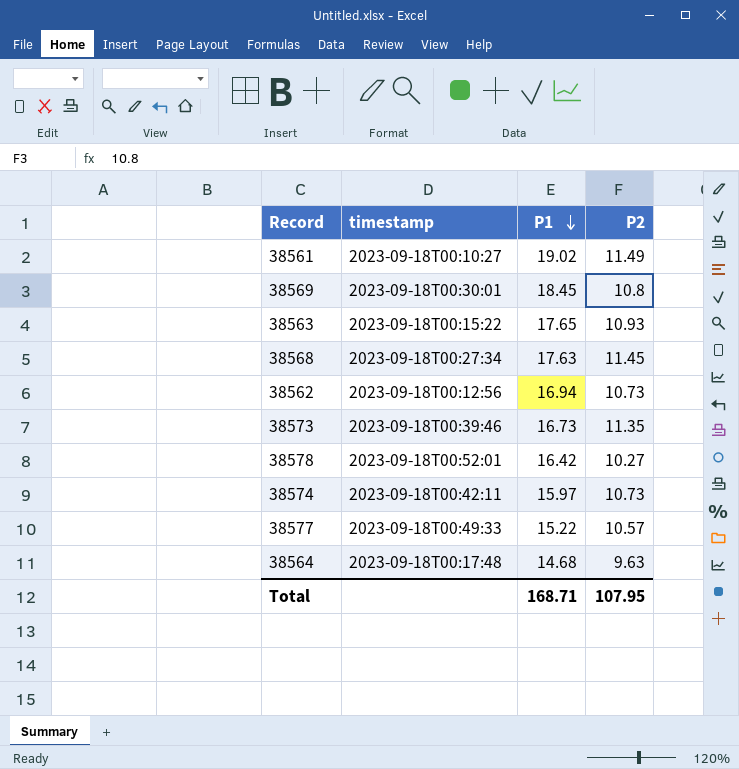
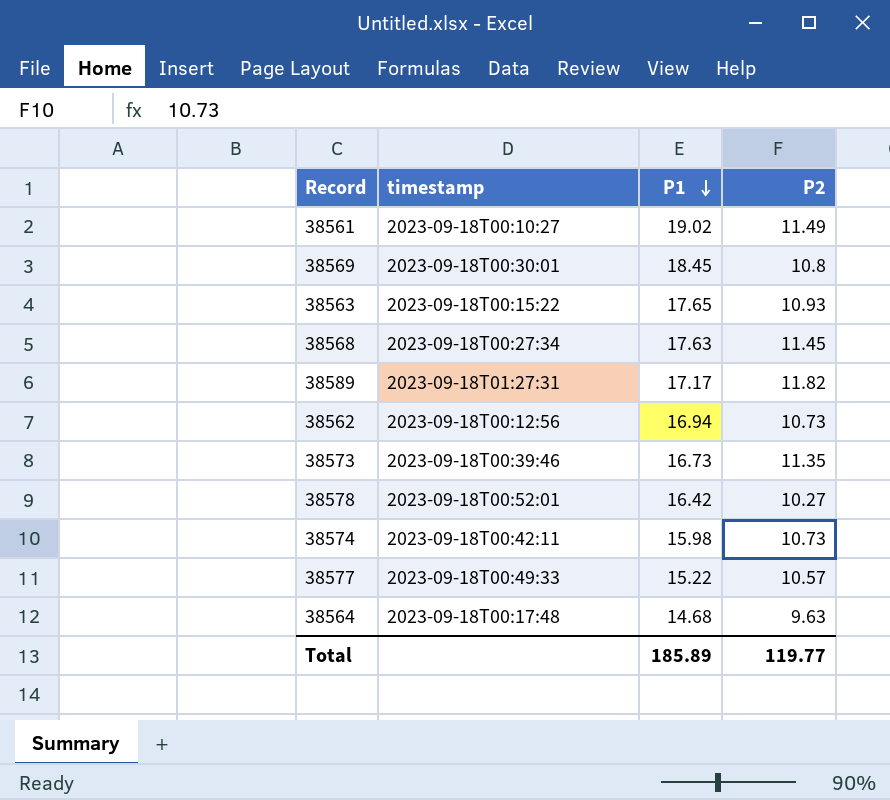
row 38589: none -> 2023-09-18T01:27:31 | 17.17 | 11.82
38574 | P1: 15.97 -> 15.98
Total | P1: 168.71 -> 185.89
Total | P2: 107.95 -> 119.77

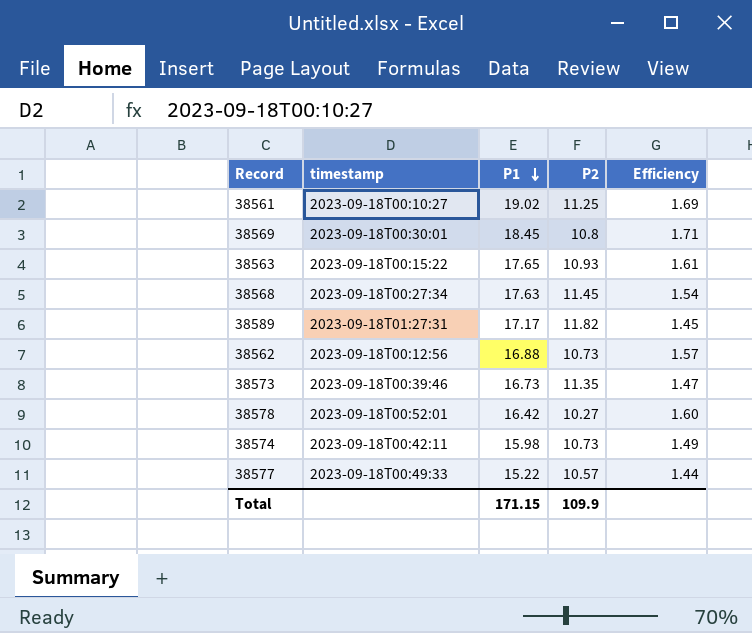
column Efficiency | formula: none -> [P1] / [P2]
row 38564: 2023-09-18T00:17:48 | 14.68 | 9.63 -> none
38561 | P2: 11.49 -> 11.25
38562 | P1: 16.94 -> 16.88
Total | P1: 185.89 -> 171.15
Total | P2: 119.77 -> 109.9

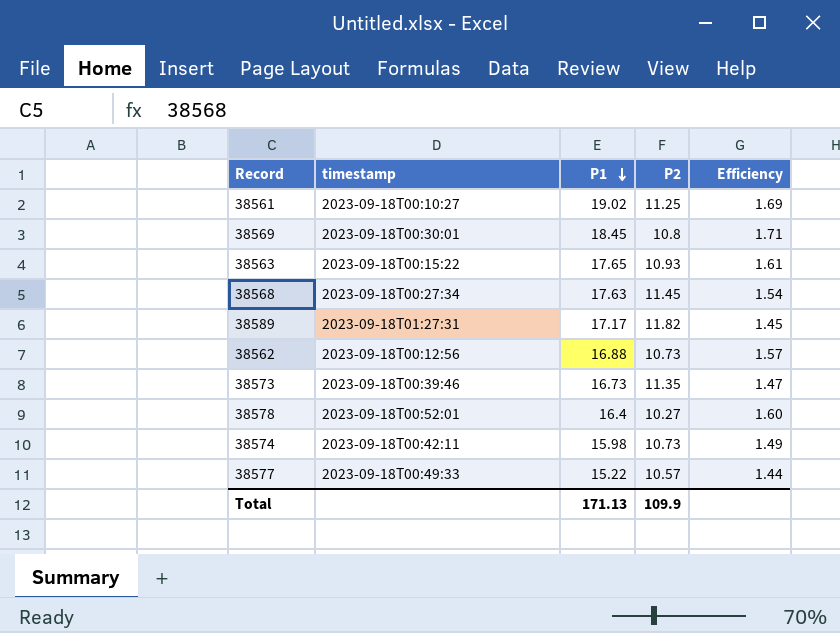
38578 | P1: 16.42 -> 16.4
Total | P1: 171.15 -> 171.13

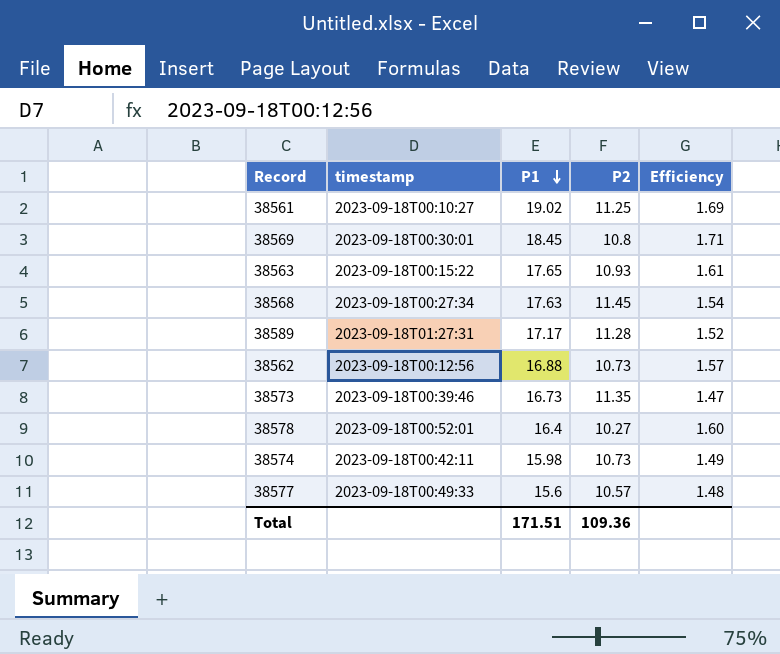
38589 | P2: 11.82 -> 11.28
38589 | Efficiency: 1.45 -> 1.52
38577 | P1: 15.22 -> 15.6
38577 | Efficiency: 1.44 -> 1.48
Total | P1: 171.13 -> 171.51
Total | P2: 109.9 -> 109.36

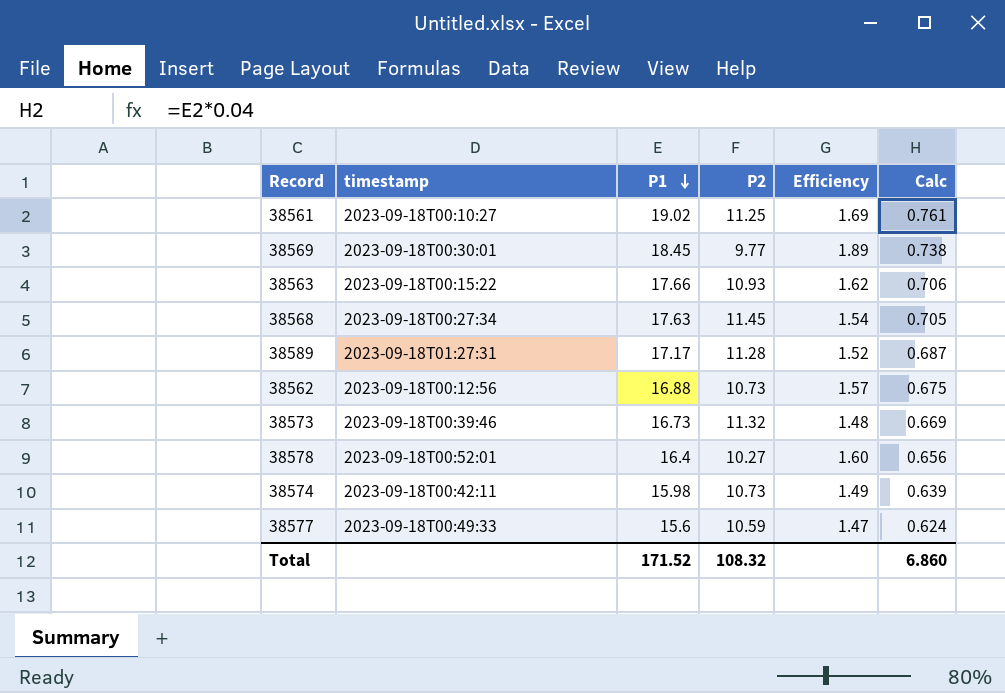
column Calc | formula: none -> [P1] * 0.04
38569 | P2: 10.8 -> 9.77
38569 | Efficiency: 1.71 -> 1.89
38563 | P1: 17.65 -> 17.66
38563 | Efficiency: 1.61 -> 1.62
38573 | P2: 11.35 -> 11.32
38573 | Efficiency: 1.47 -> 1.48
38577 | P2: 10.57 -> 10.59
38577 | Efficiency: 1.48 -> 1.47
Total | P1: 171.51 -> 171.52
Total | P2: 109.36 -> 108.32

